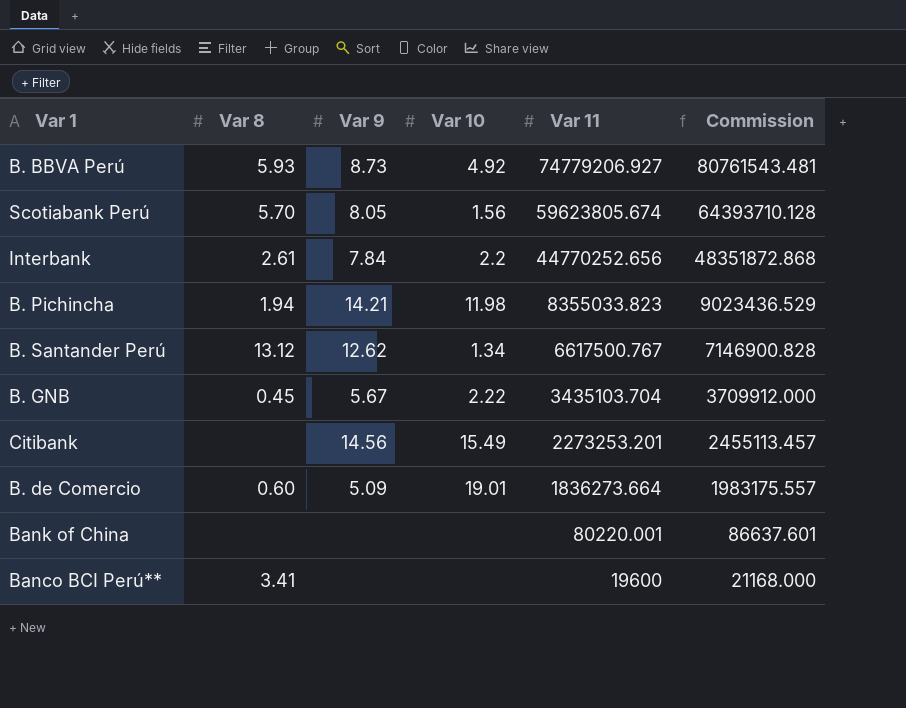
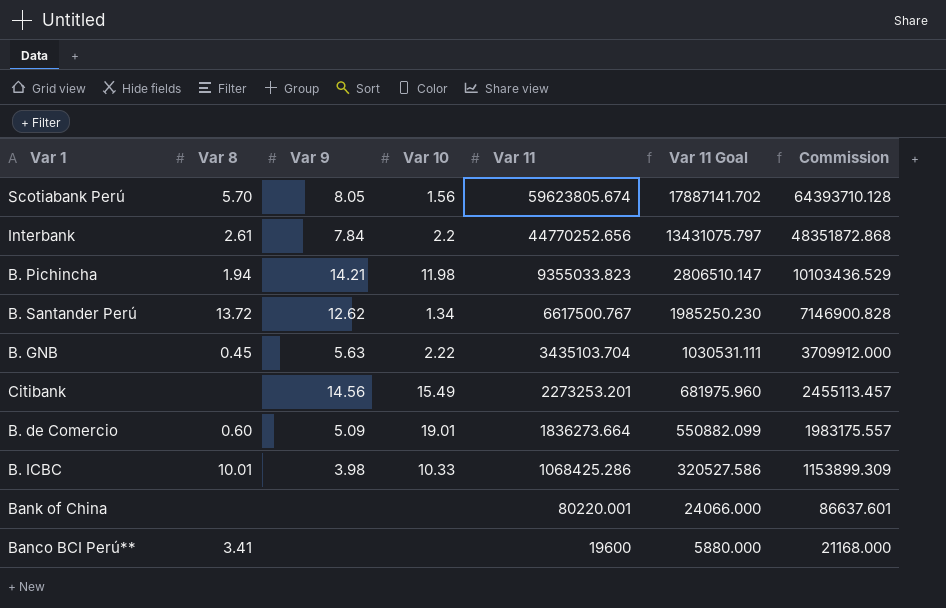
column Var 11 Goal | formula: none -> [Var 11] * 0.3
row B. BBVA Perú: 5.93 | 8.73 | 4.92 | 74779206.927 | 80761543.481 -> none
B. Pichincha | Var 11: 8355033.823 -> 9355033.823
B. Pichincha | Commission: 9023436.529 -> 10103436.529
B. Santander Perú | Var 8: 13.12 -> 13.72
B. GNB | Var 9: 5.67 -> 5.63
row B. ICBC: none -> 10.01 | 3.98 | 10.33 | 1068425.286 | 320527.586 | 1153899.309

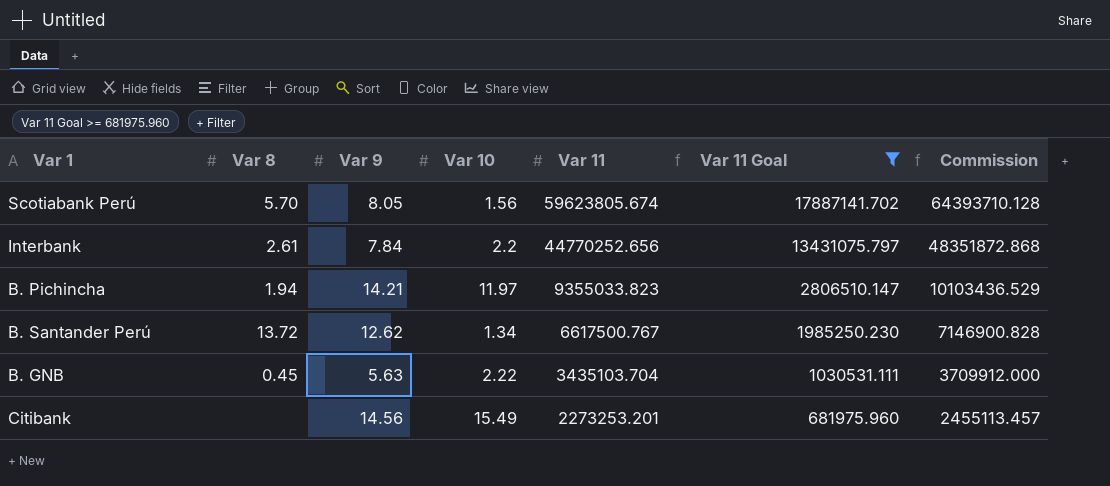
filter: none -> Var 11 Goal >= 681975.960
B. Pichincha | Var 10: 11.98 -> 11.97

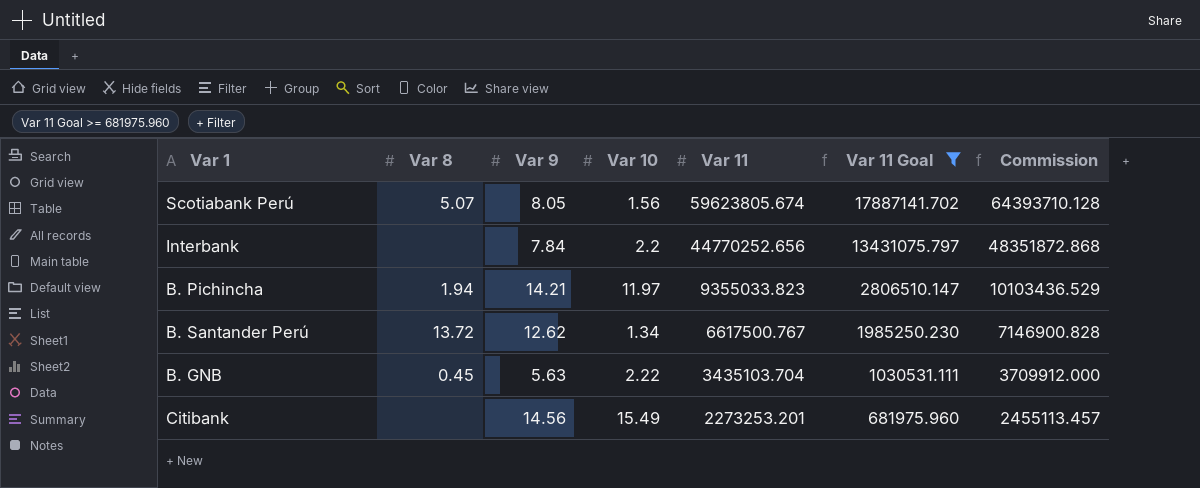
Scotiabank Perú | Var 8: 5.70 -> 5.07
Interbank | Var 8: 2.61 -> none

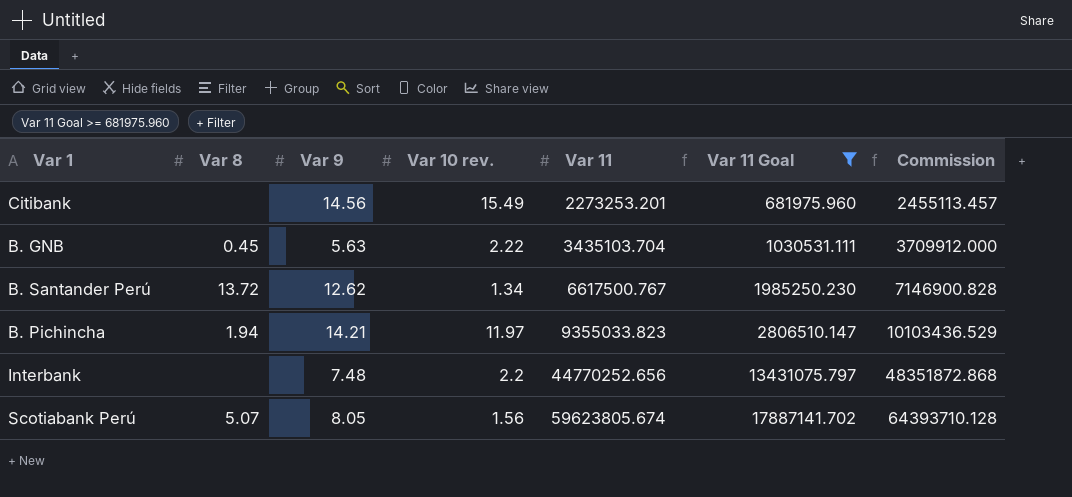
row order: Var 11 descending -> Var 11 ascending
column name: Var 10 -> Var 10 rev.
Interbank | Var 9: 7.84 -> 7.48

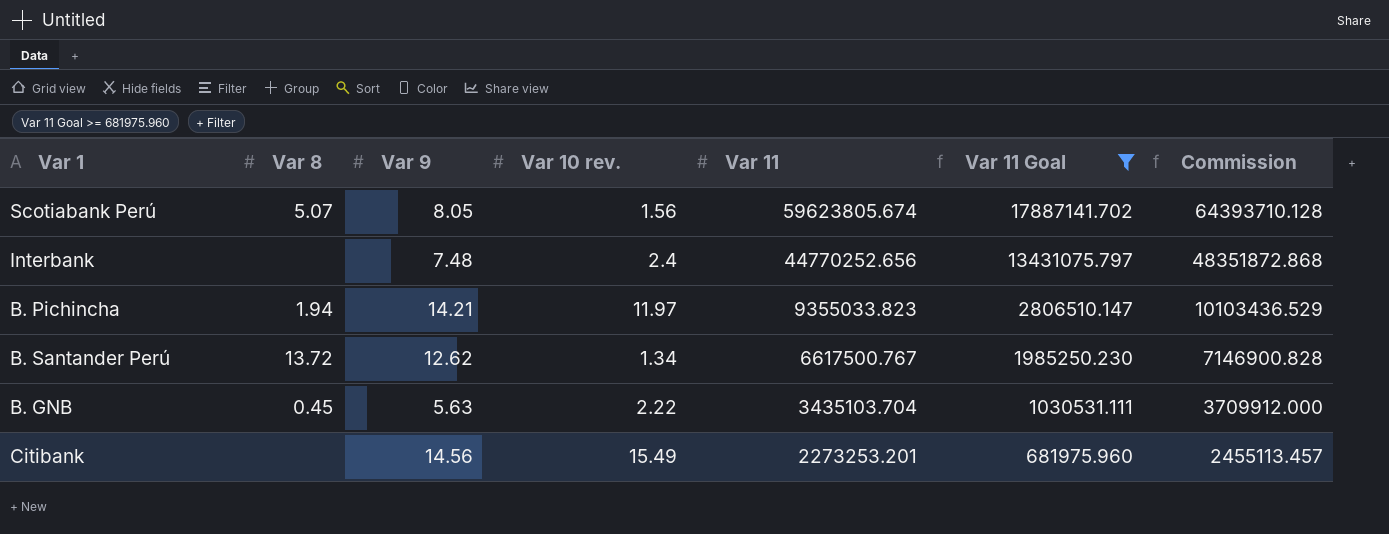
row order: Var 11 ascending -> Var 11 descending
Interbank | Var 10 rev.: 2.2 -> 2.4

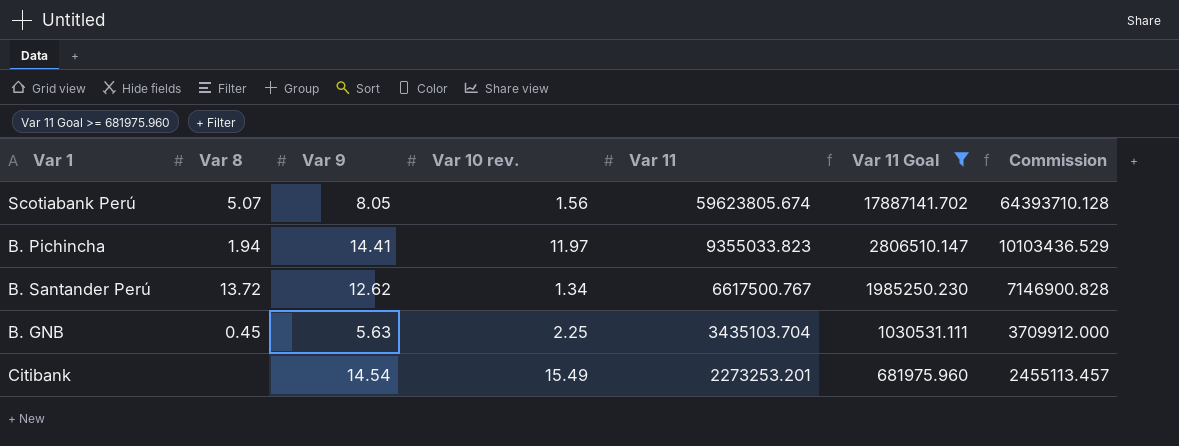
row Interbank: none | 7.48 | 2.4 | 44770252.656 | 13431075.797 | 48351872.868 -> none
B. Pichincha | Var 9: 14.21 -> 14.41
B. GNB | Var 10 rev.: 2.22 -> 2.25
Citibank | Var 9: 14.56 -> 14.54

